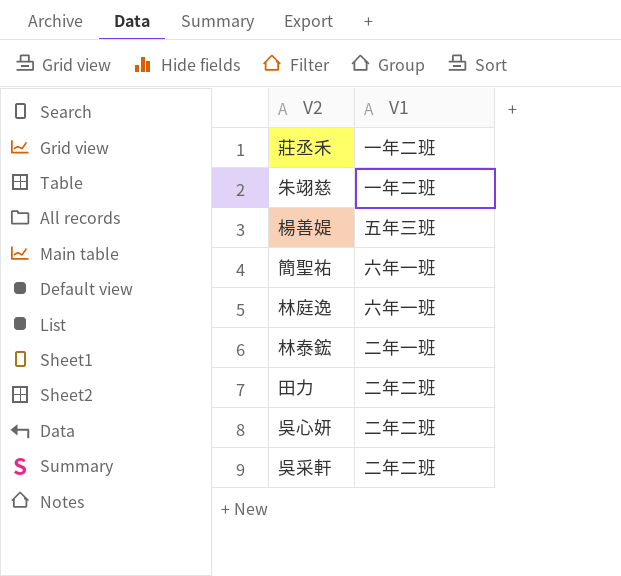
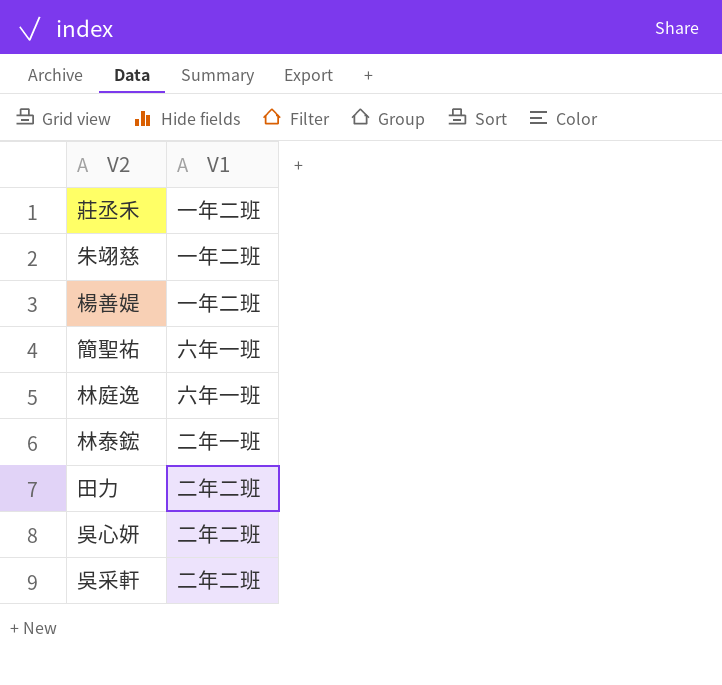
楊善媞 | V1: 五年三班 -> 一年二班

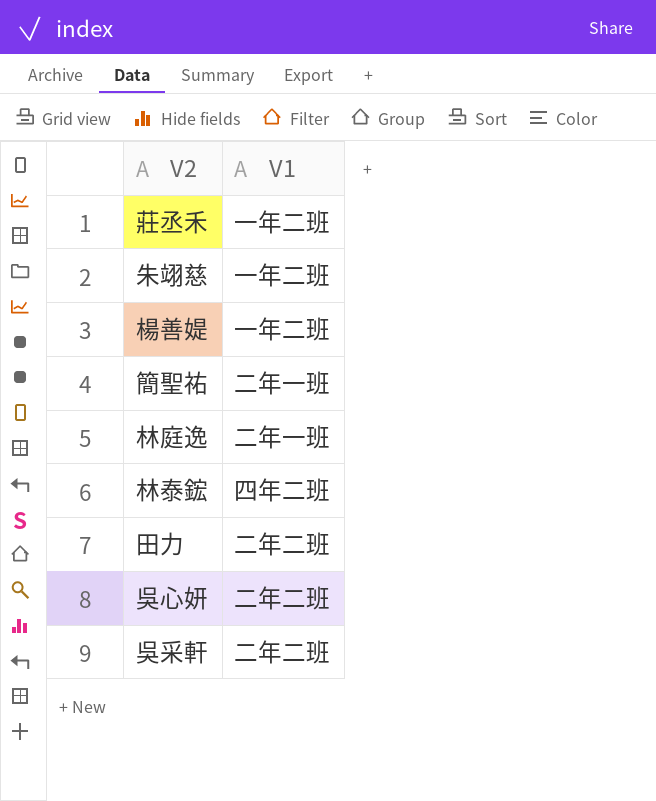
簡聖祐 | V1: 六年一班 -> 二年一班
林庭逸 | V1: 六年一班 -> 二年一班
林泰鋐 | V1: 二年一班 -> 四年二班

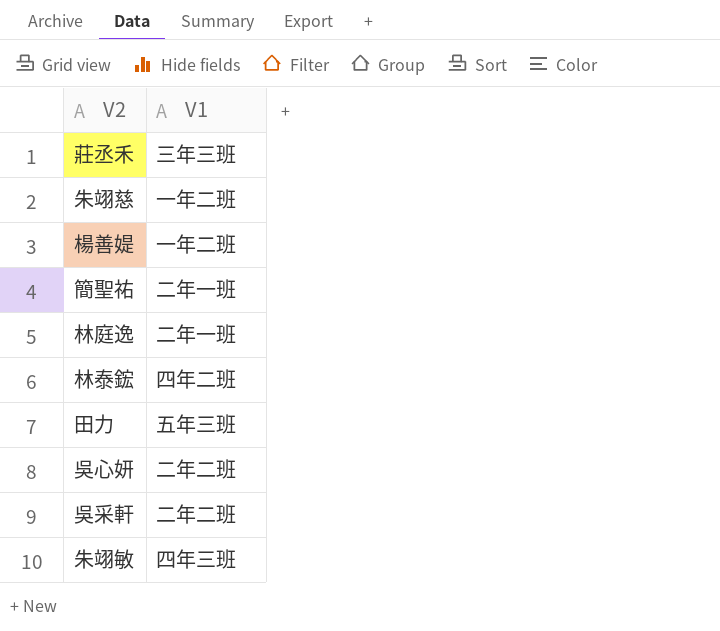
莊丞禾 | V1: 一年二班 -> 三年三班
田力 | V1: 二年二班 -> 五年三班
row 朱翊敏: none -> 四年三班

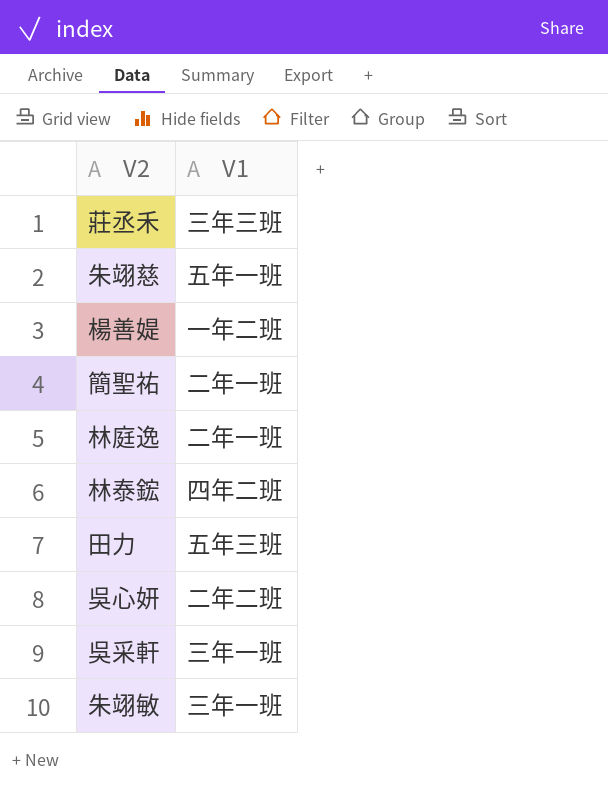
朱翊慈 | V1: 一年二班 -> 五年一班
吳采軒 | V1: 二年二班 -> 三年一班
朱翊敏 | V1: 四年三班 -> 三年一班

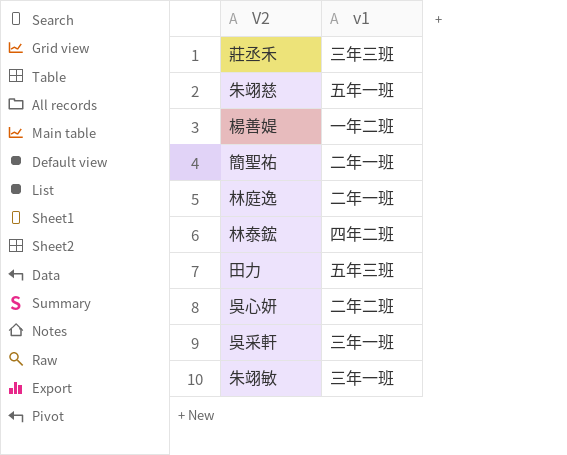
column name: V1 -> v1

